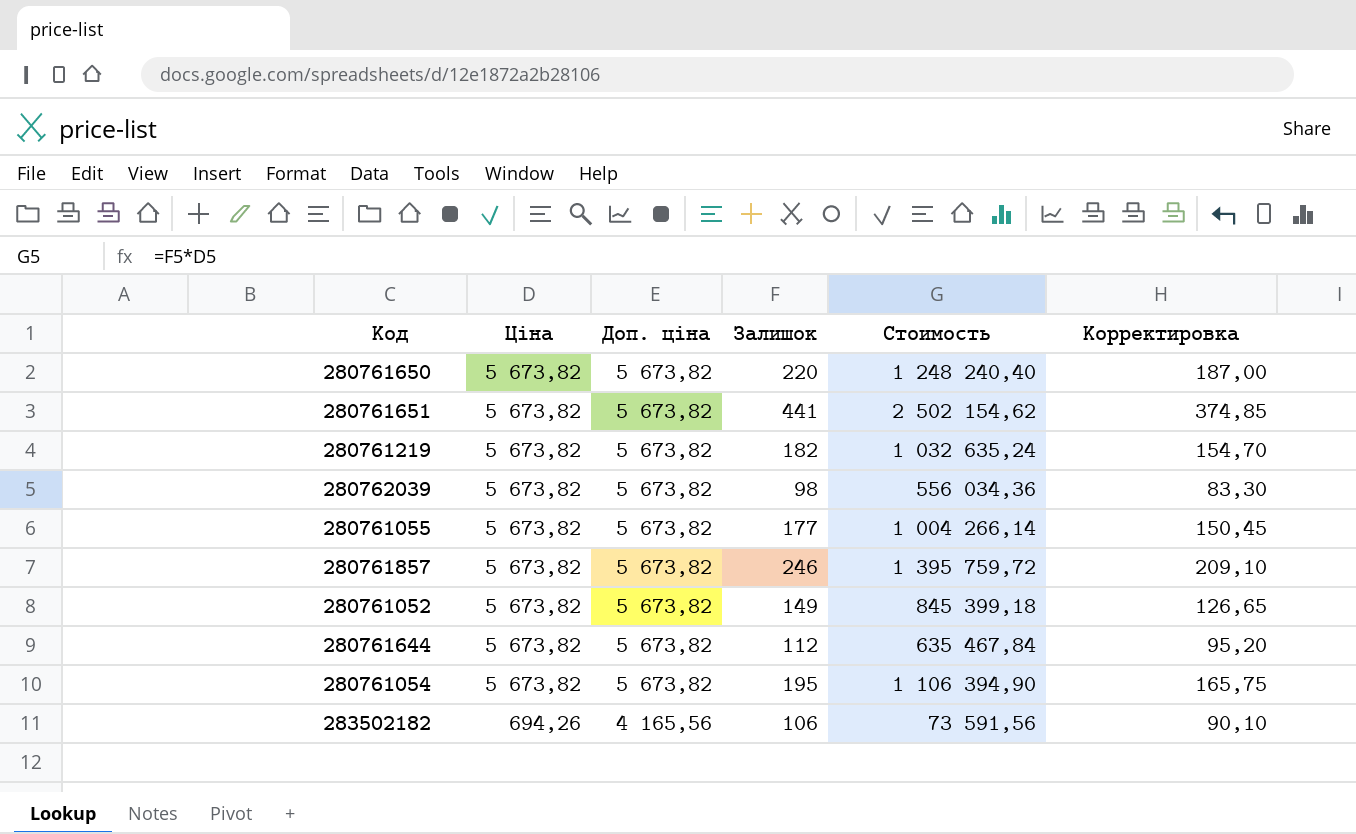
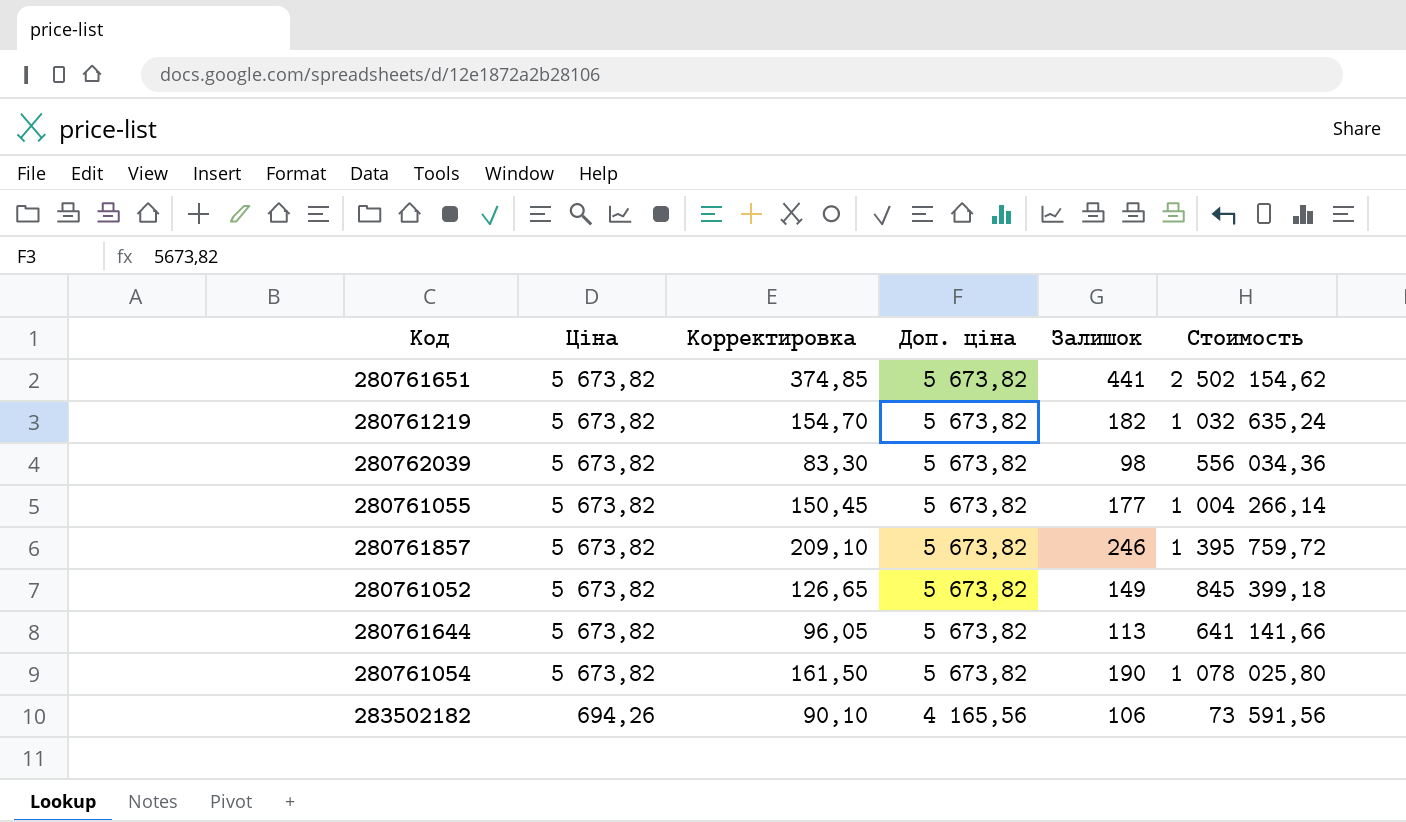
column Корректировка | position: 6 -> 3
row 280761650: 5 673,82 | 5 673,82 | 220 | 1 248 240,40 | 187,00 -> none
280761644 | Корректировка: 95,20 -> 96,05
280761644 | Залишок: 112 -> 113
280761644 | Стоимость: 635 467,84 -> 641 141,66
280761054 | Корректировка: 165,75 -> 161,50
280761054 | Залишок: 195 -> 190
280761054 | Стоимость: 1 106 394,90 -> 1 078 025,80

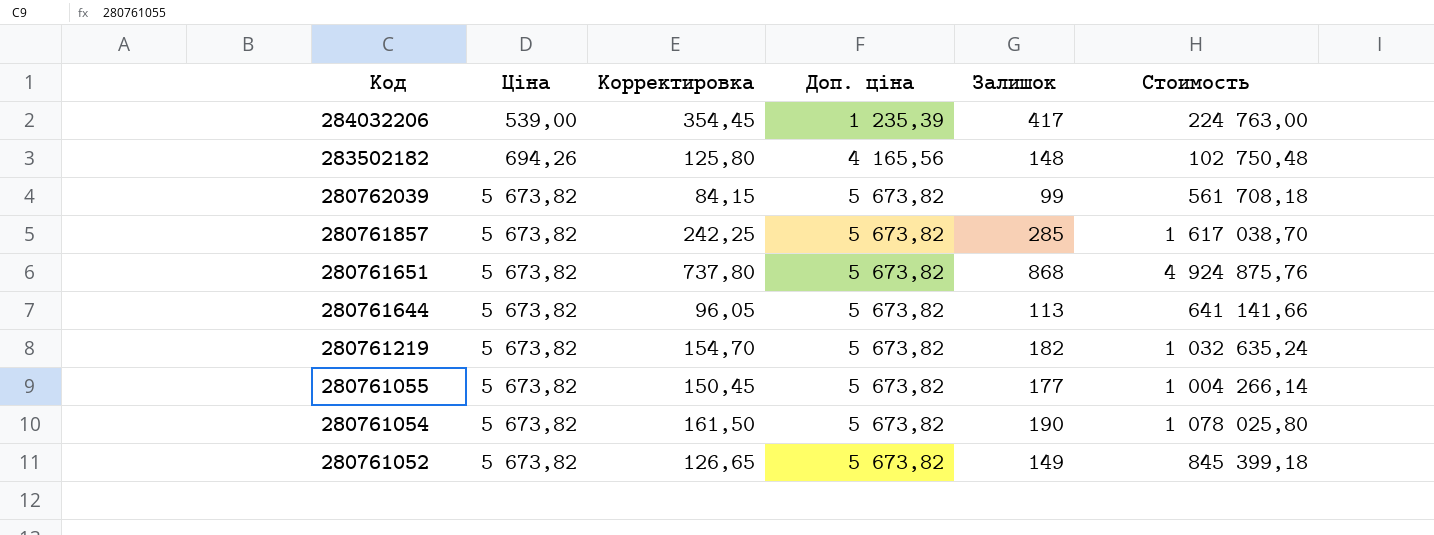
row order: Ціна descending -> Код descending
row 284032206: none -> 539,00 | 354,45 | 1 235,39 | 417 | 224 763,00
283502182 | Корректировка: 90,10 -> 125,80
283502182 | Залишок: 106 -> 148
283502182 | Стоимость: 73 591,56 -> 102 750,48
280762039 | Корректировка: 83,30 -> 84,15
280762039 | Залишок: 98 -> 99
280762039 | Стоимость: 556 034,36 -> 561 708,18
280761857 | Корректировка: 209,10 -> 242,25
280761857 | Залишок: 246 -> 285
280761857 | Стоимость: 1 395 759,72 -> 1 617 038,70
280761651 | Корректировка: 374,85 -> 737,80
280761651 | Залишок: 441 -> 868
280761651 | Стоимость: 2 502 154,62 -> 4 924 875,76

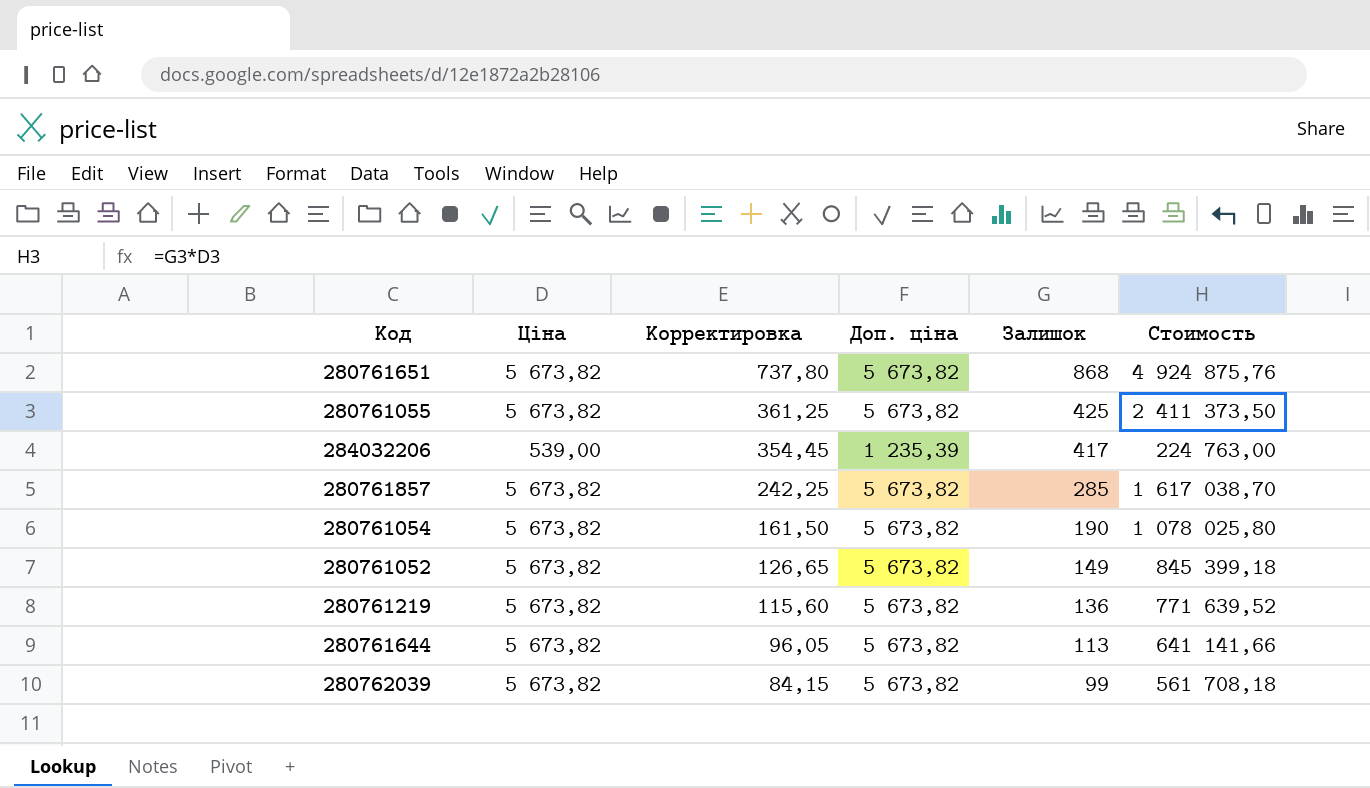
row order: Код descending -> Корректировка descending
row 283502182: 694,26 | 125,80 | 4 165,56 | 148 | 102 750,48 -> none
280761055 | Корректировка: 150,45 -> 361,25
280761055 | Залишок: 177 -> 425
280761055 | Стоимость: 1 004 266,14 -> 2 411 373,50
280761219 | Корректировка: 154,70 -> 115,60
280761219 | Залишок: 182 -> 136
280761219 | Стоимость: 1 032 635,24 -> 771 639,52

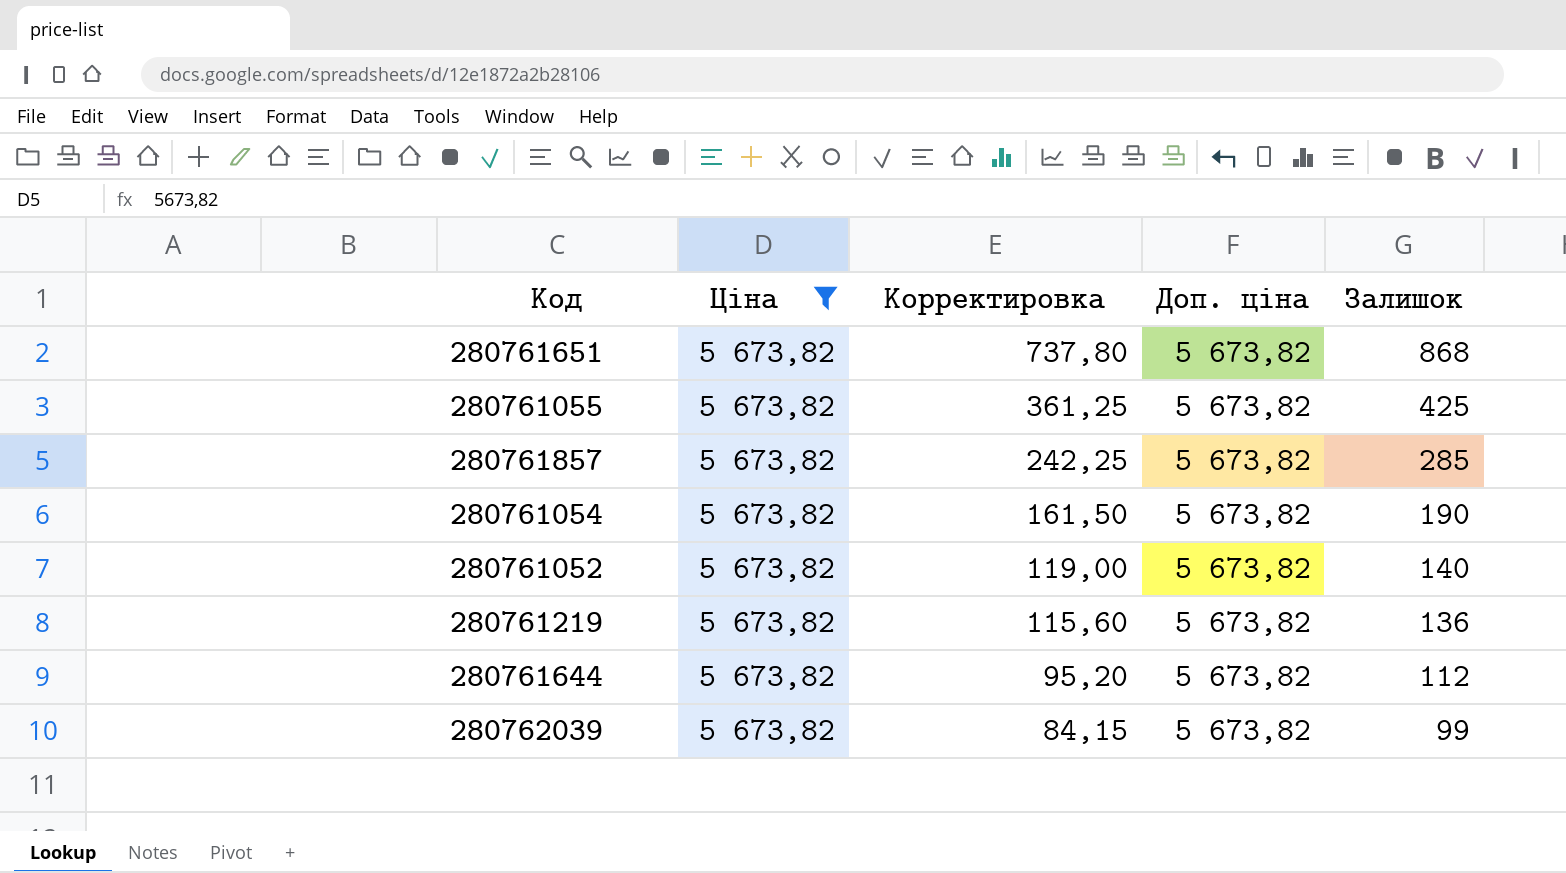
filter: none -> Ціна = 5 673,82
column Стоимость | formula: [Ціна] * [Залишок] -> none
280761052 | Корректировка: 126,65 -> 119,00
280761052 | Залишок: 149 -> 140
280761644 | Корректировка: 96,05 -> 95,20
280761644 | Залишок: 113 -> 112

